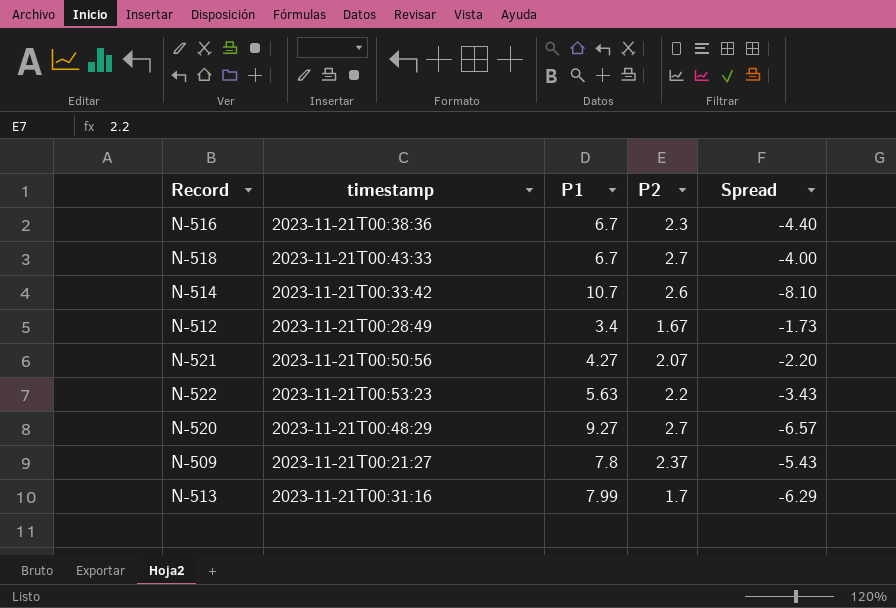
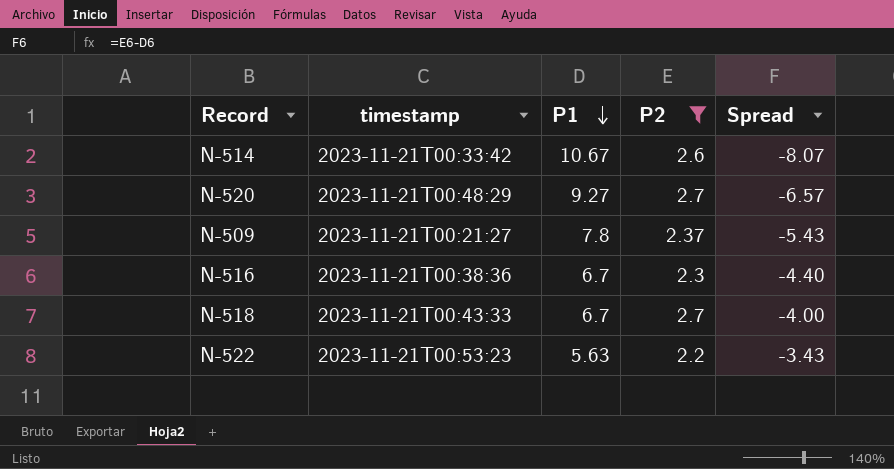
filter: none -> P2 >= 2.2
row order: none -> P1 descending
N-514 | P1: 10.7 -> 10.67
N-514 | Spread: -8.10 -> -8.07

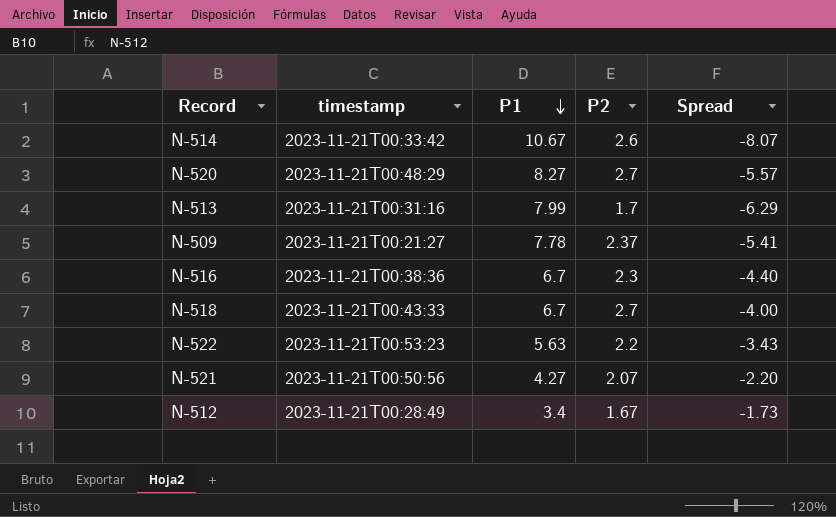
filter: P2 >= 2.2 -> none
N-520 | P1: 9.27 -> 8.27
N-520 | Spread: -6.57 -> -5.57
N-509 | P1: 7.8 -> 7.78
N-509 | Spread: -5.43 -> -5.41

